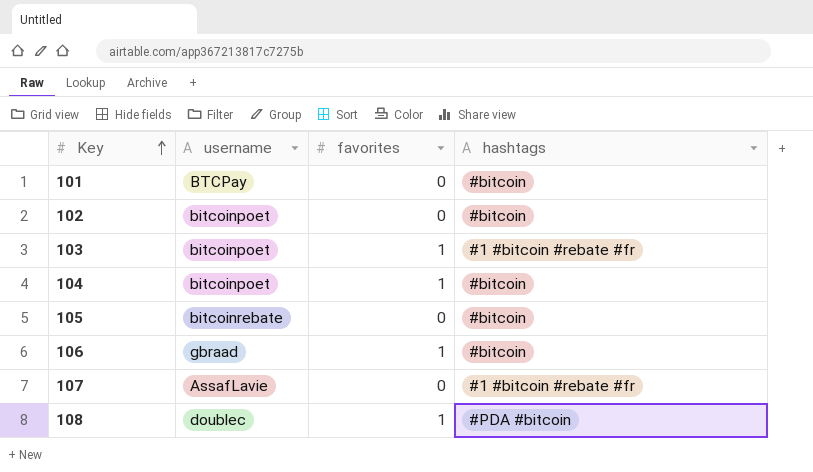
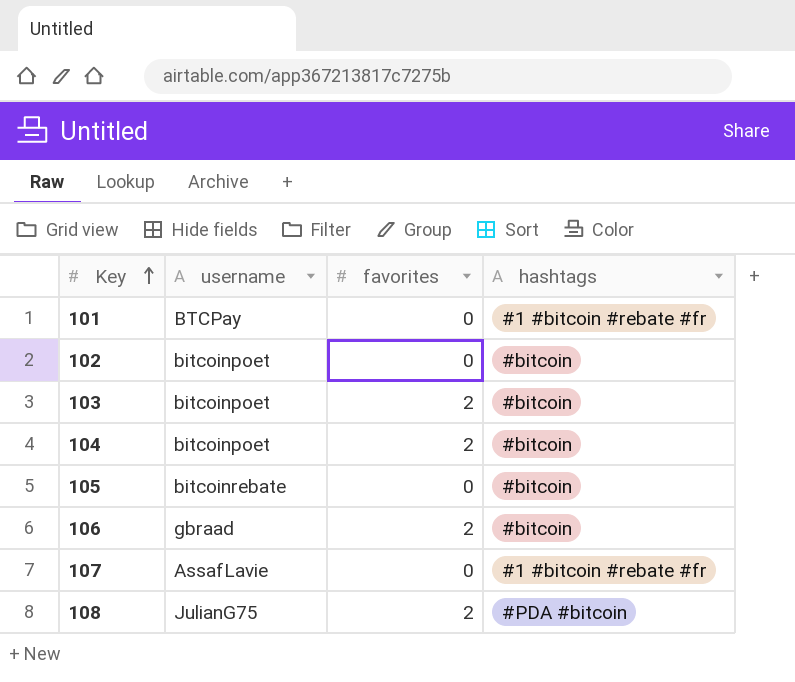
101 | hashtags: #bitcoin -> #1 #bitcoin #rebate #fr
103 | favorites: 1 -> 2
103 | hashtags: #1 #bitcoin #rebate #fr -> #bitcoin
104 | favorites: 1 -> 2
106 | favorites: 1 -> 2
108 | username: doublec -> JulianG75
108 | favorites: 1 -> 2

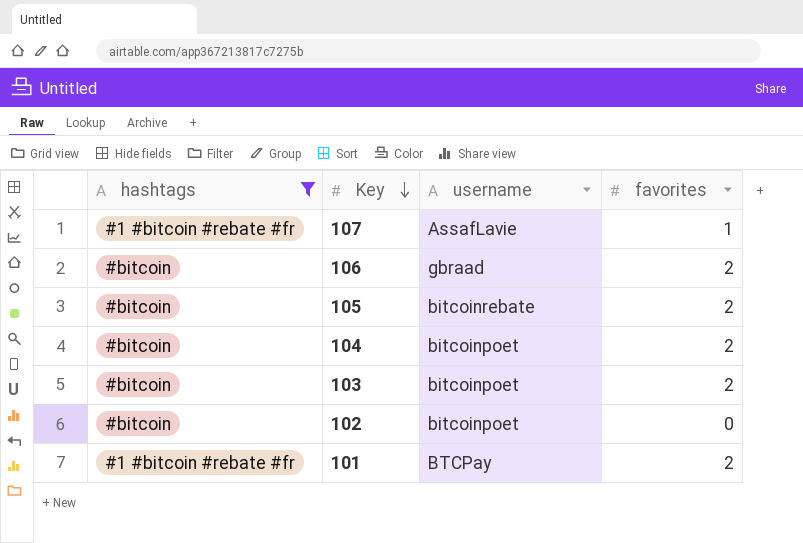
filter: none -> hashtags != #PDA #bitcoin
row order: Key ascending -> Key descending
column hashtags | position: 4 -> 1
107 | favorites: 0 -> 1
105 | favorites: 0 -> 2
101 | favorites: 0 -> 2

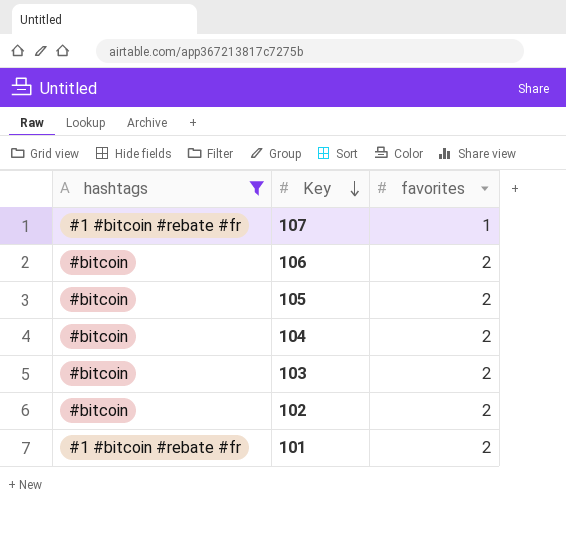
column username | position: 3 -> none
102 | favorites: 0 -> 2

